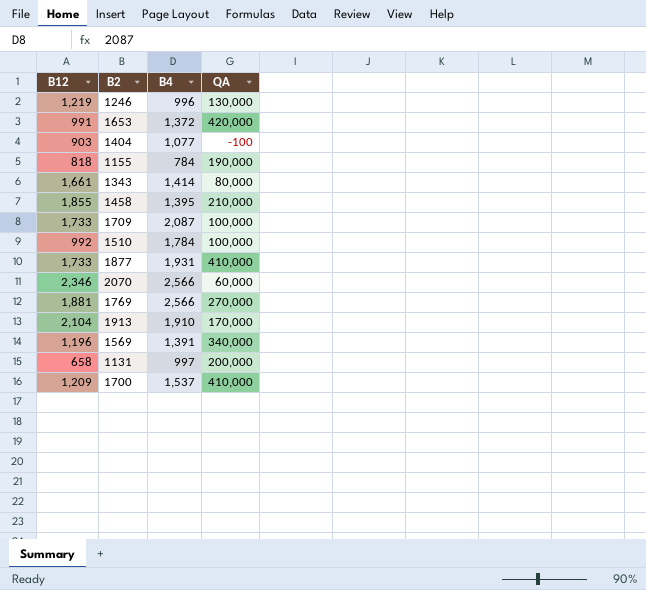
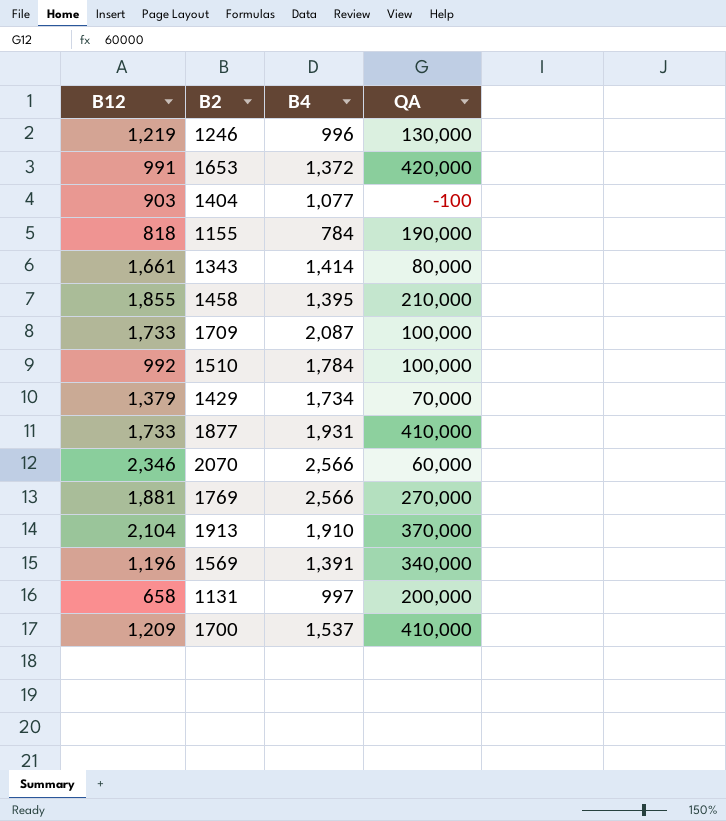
row 1429: none -> 1,379 | 1,734 | 70,000
1913 | QA: 170,000 -> 370,000

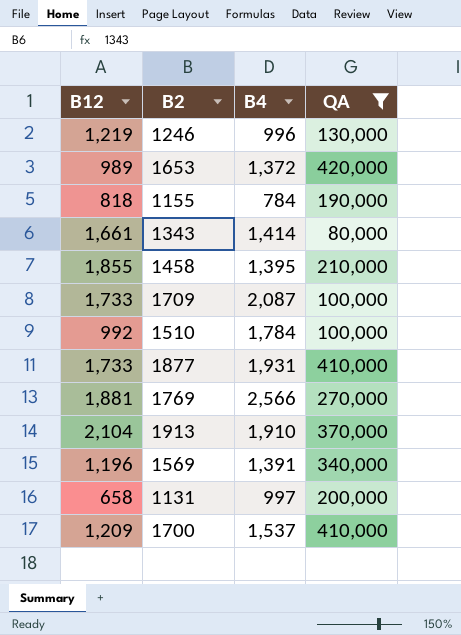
filter: none -> QA >= 80,000
1653 | B12: 991 -> 989

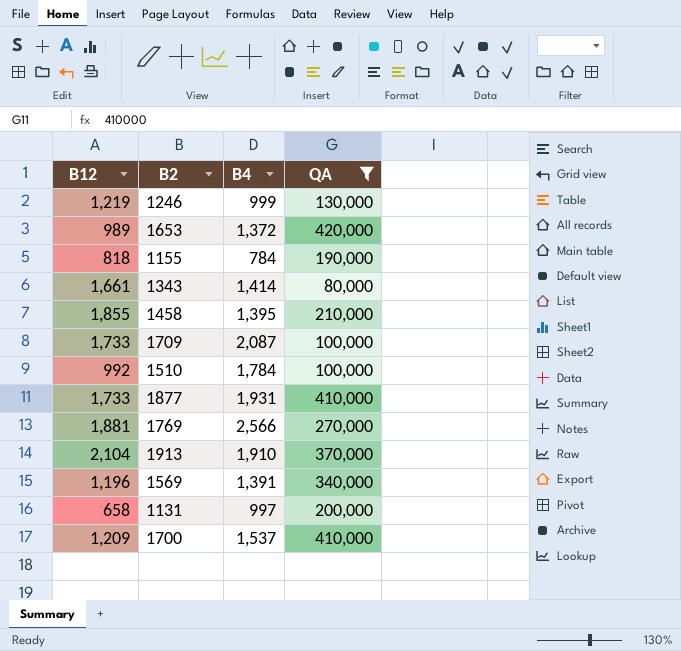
1246 | B4: 996 -> 999

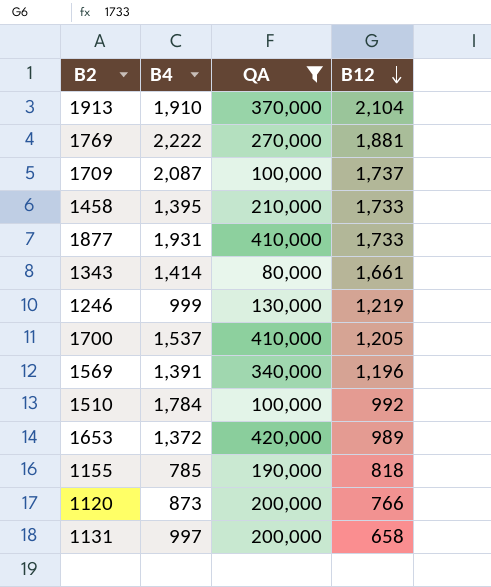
row order: none -> B12 descending
column B12 | position: 1 -> 4
1769 | B4: 2,566 -> 2,222
1709 | B12: 1,733 -> 1,737
1458 | B12: 1,855 -> 1,733
1700 | B12: 1,209 -> 1,205
1155 | B4: 784 -> 785
row 1120: none -> 873 | 200,000 | 766

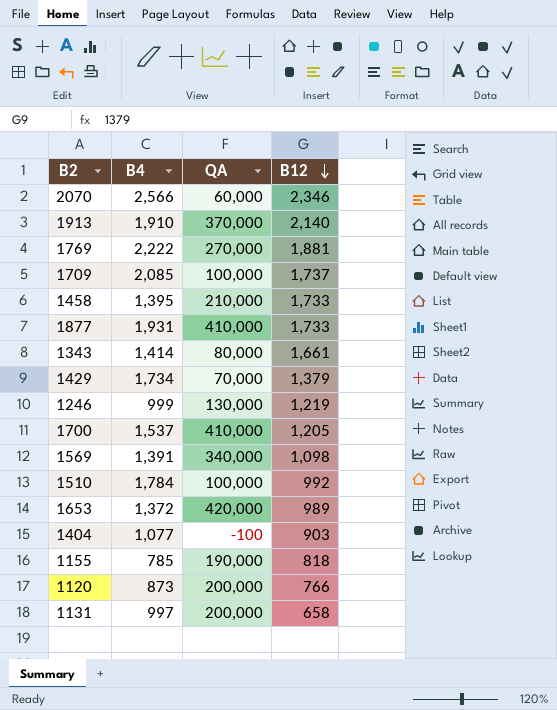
filter: QA >= 80,000 -> none
1913 | B12: 2,104 -> 2,140
1709 | B4: 2,087 -> 2,085
1569 | B12: 1,196 -> 1,098

